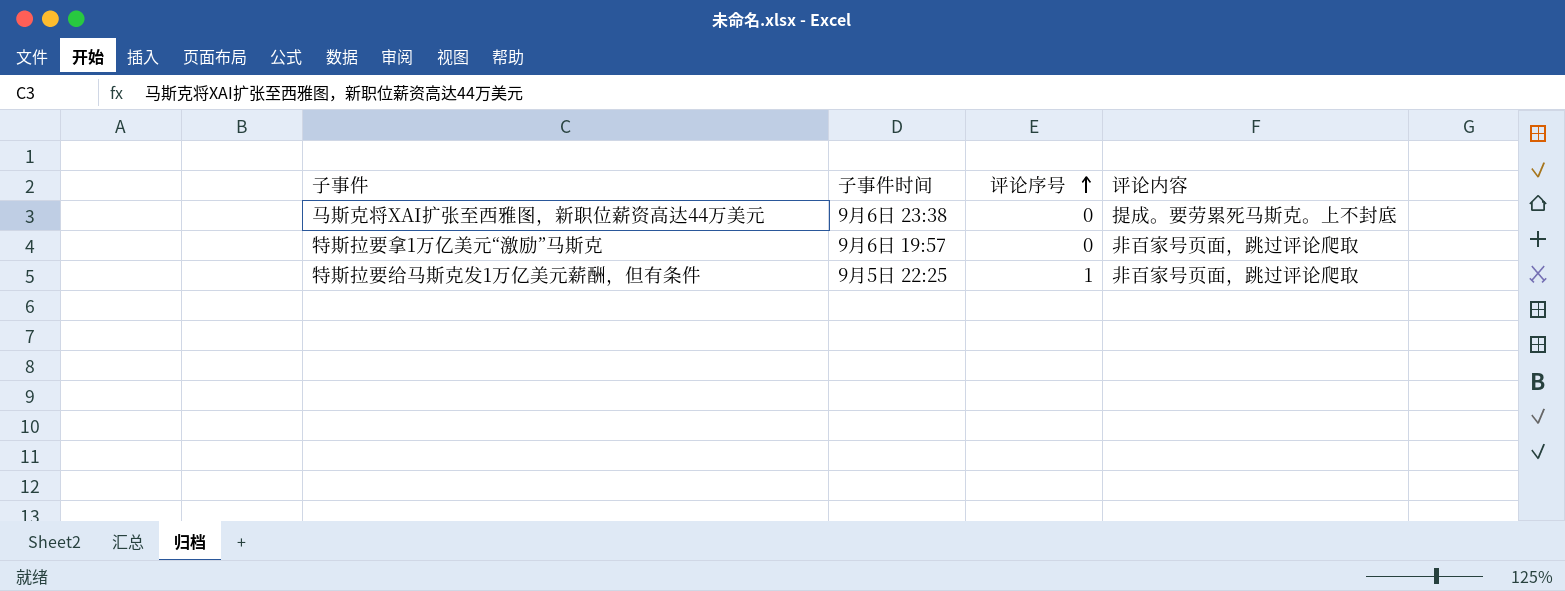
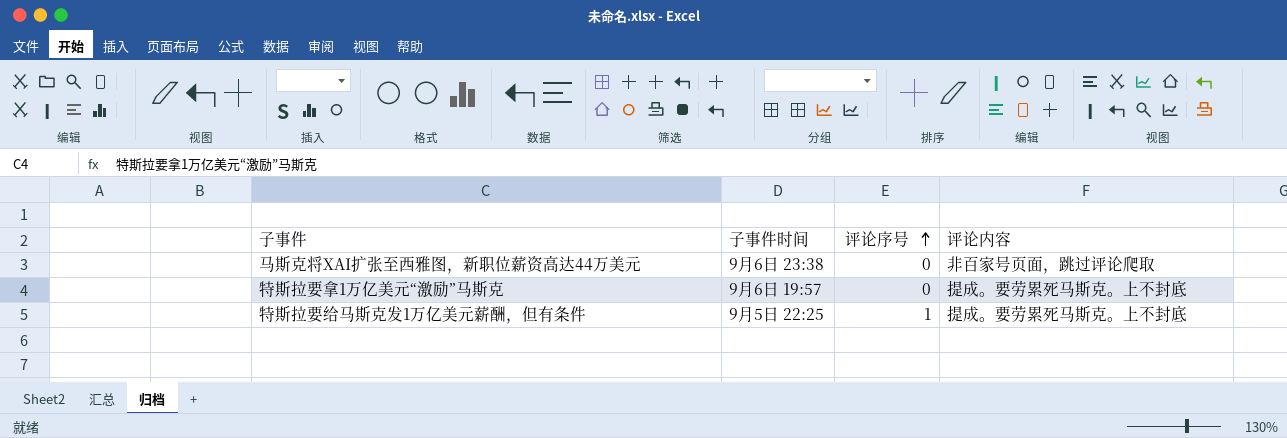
马斯克将XAI扩张至西雅图，新职位薪资高达44万美元 | 评论内容: 提成。要劳累死马斯克。上不封底 -> 非百家号页面，跳过评论爬取
特斯拉要拿1万亿美元“激励”马斯克 | 评论内容: 非百家号页面，跳过评论爬取 -> 提成。要劳累死马斯克。上不封底
特斯拉要给马斯克发1万亿美元薪酬，但有条件 | 评论内容: 非百家号页面，跳过评论爬取 -> 提成。要劳累死马斯克。上不封底

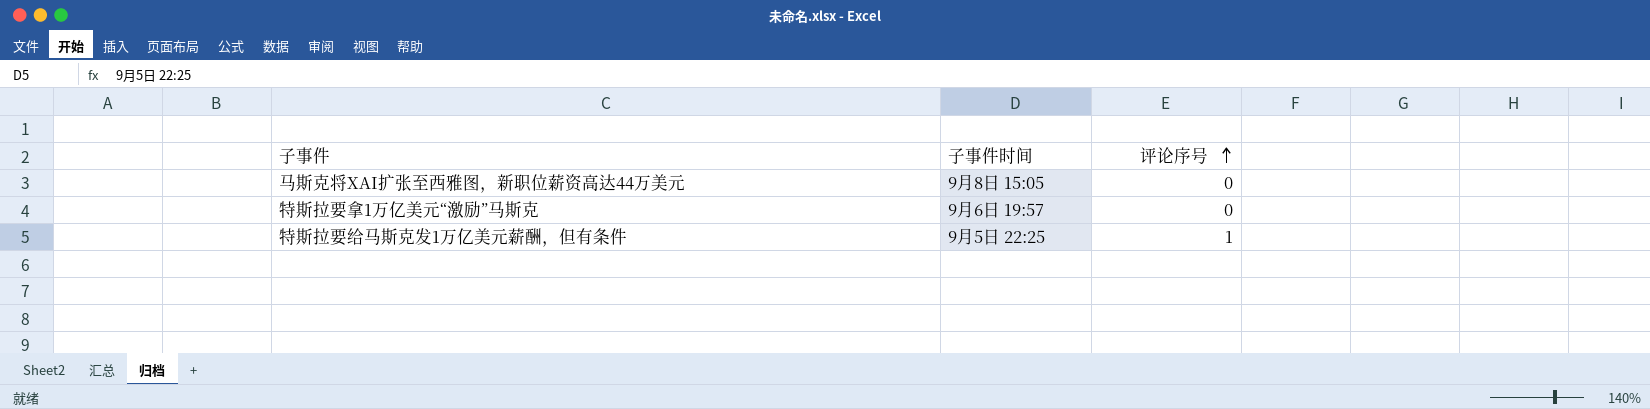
column 评论内容 | position: 4 -> none
马斯克将XAI扩张至西雅图，新职位薪资高达44万美元 | 子事件时间: 9月6日 23:38 -> 9月8日 15:05

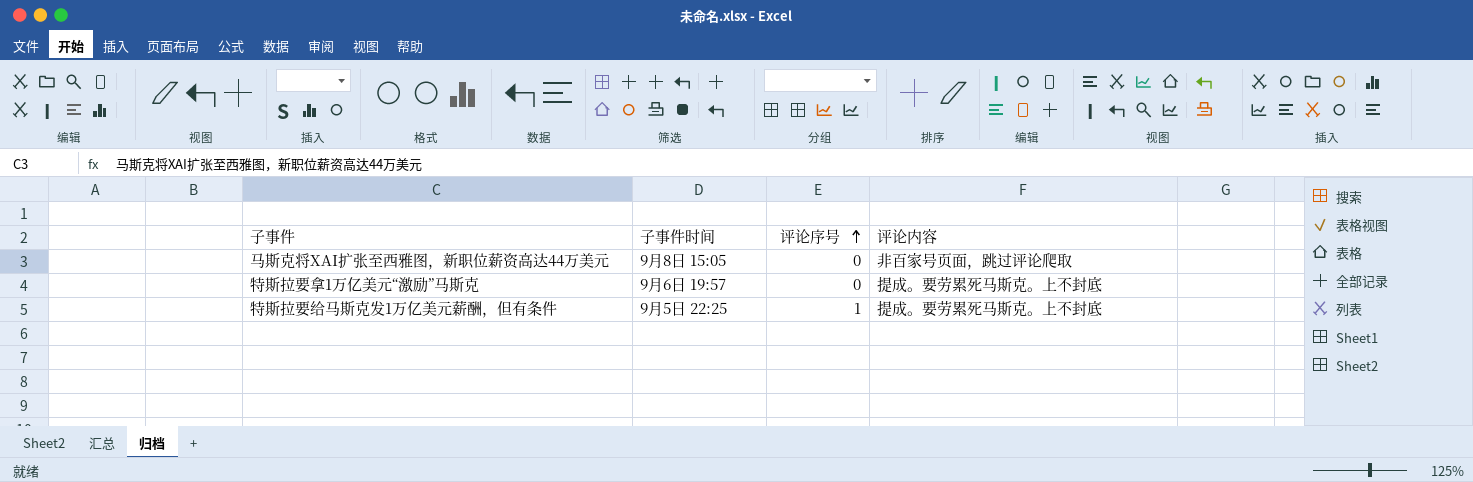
column 评论内容 | position: none -> 4

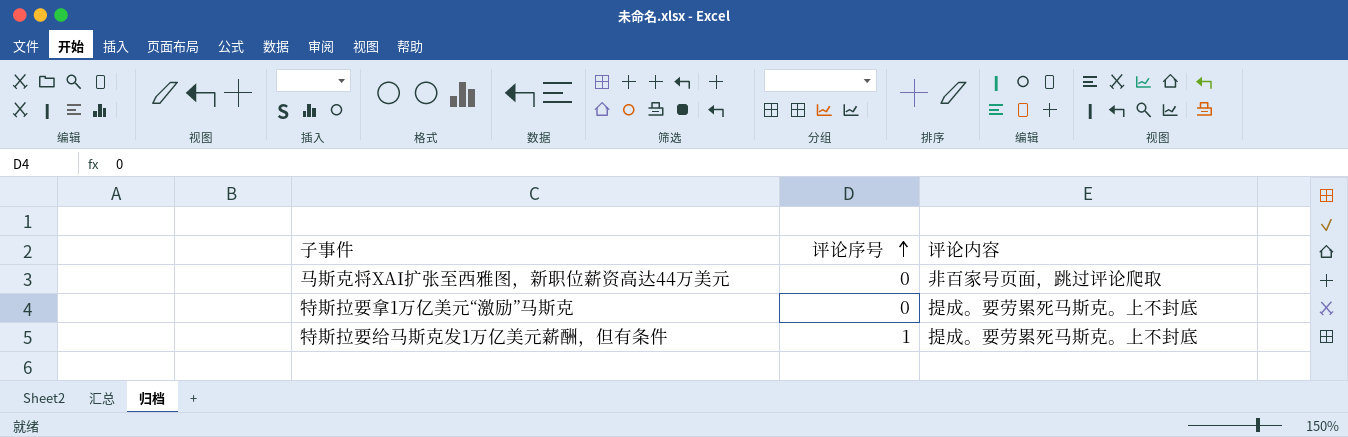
column 子事件时间 | position: 2 -> none

